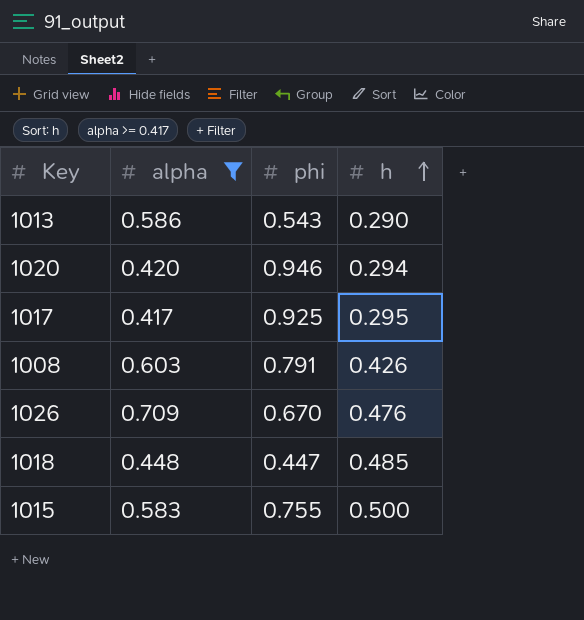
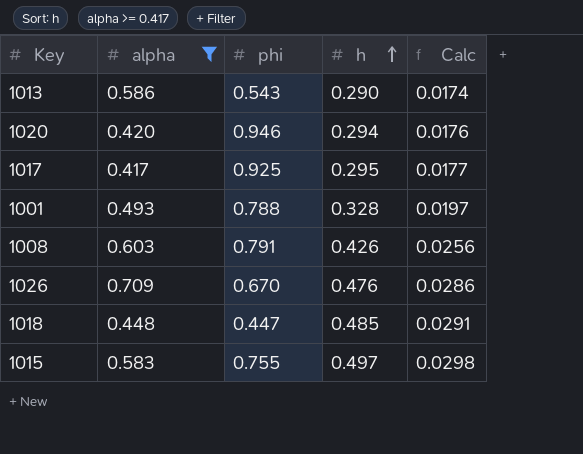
column Calc | formula: none -> [h] * 0.06
row 1001: none -> 0.493 | 0.788 | 0.328 | 0.0197
1015 | h: 0.500 -> 0.497

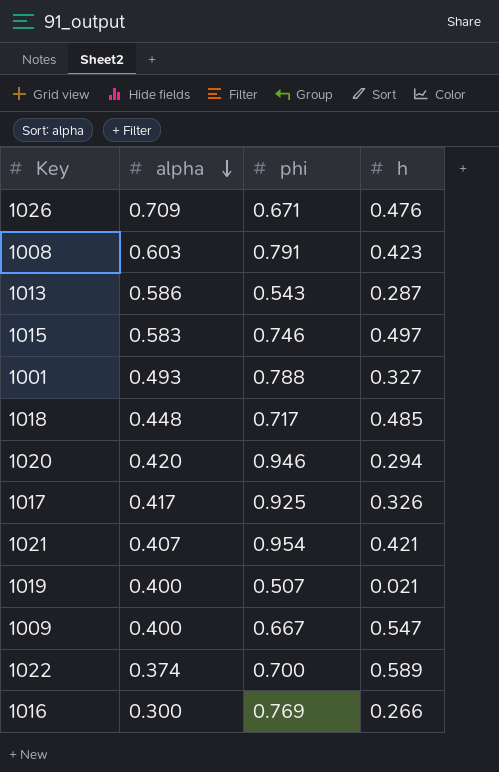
filter: alpha >= 0.417 -> none
row order: h ascending -> alpha descending
column Calc | formula: [h] * 0.06 -> none
1026 | phi: 0.670 -> 0.671
1008 | h: 0.426 -> 0.423
1013 | h: 0.290 -> 0.287
1015 | phi: 0.755 -> 0.746
1001 | h: 0.328 -> 0.327
1018 | phi: 0.447 -> 0.717
1017 | h: 0.295 -> 0.326

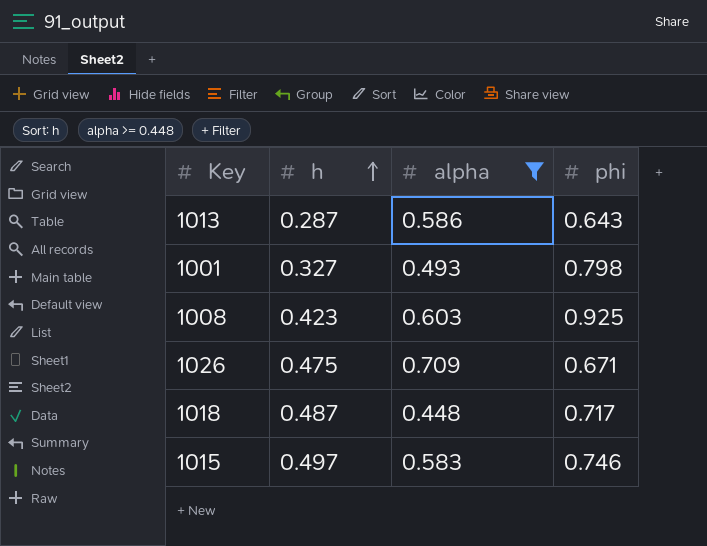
filter: none -> alpha >= 0.448
row order: alpha descending -> h ascending
column h | position: 4 -> 2
1013 | phi: 0.543 -> 0.643
1001 | phi: 0.788 -> 0.798
1008 | phi: 0.791 -> 0.925
1026 | h: 0.476 -> 0.475
1018 | h: 0.485 -> 0.487

